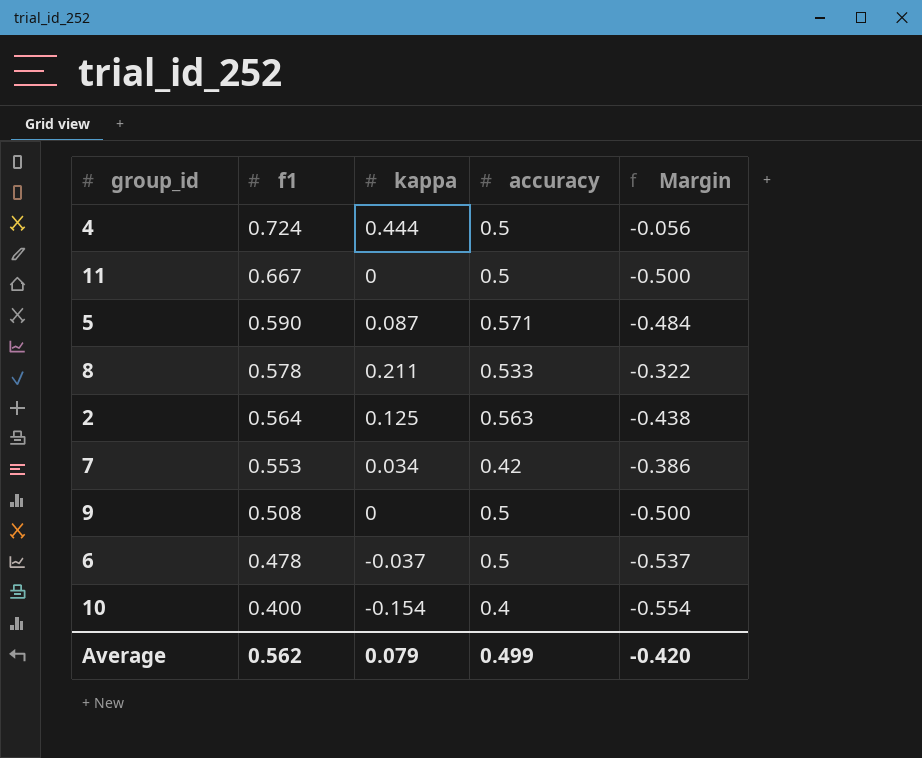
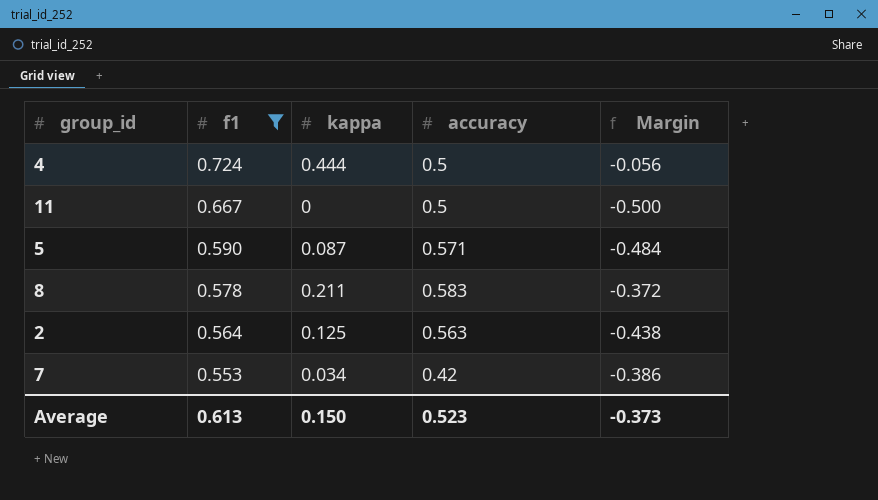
filter: none -> f1 >= 0.553
8 | accuracy: 0.533 -> 0.583
8 | Margin: -0.322 -> -0.372
Average | f1: 0.562 -> 0.613
Average | kappa: 0.079 -> 0.150
Average | accuracy: 0.499 -> 0.523
Average | Margin: -0.420 -> -0.373

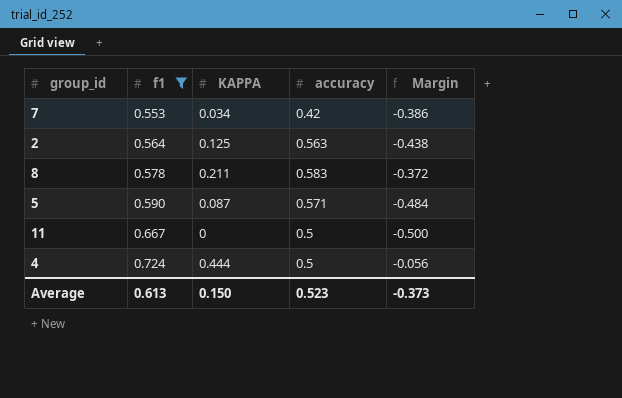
row order: f1 descending -> f1 ascending
column name: kappa -> KAPPA

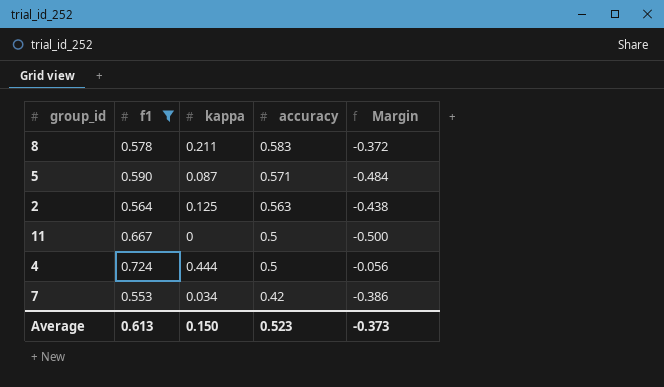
row order: f1 ascending -> accuracy descending
column name: KAPPA -> kappa

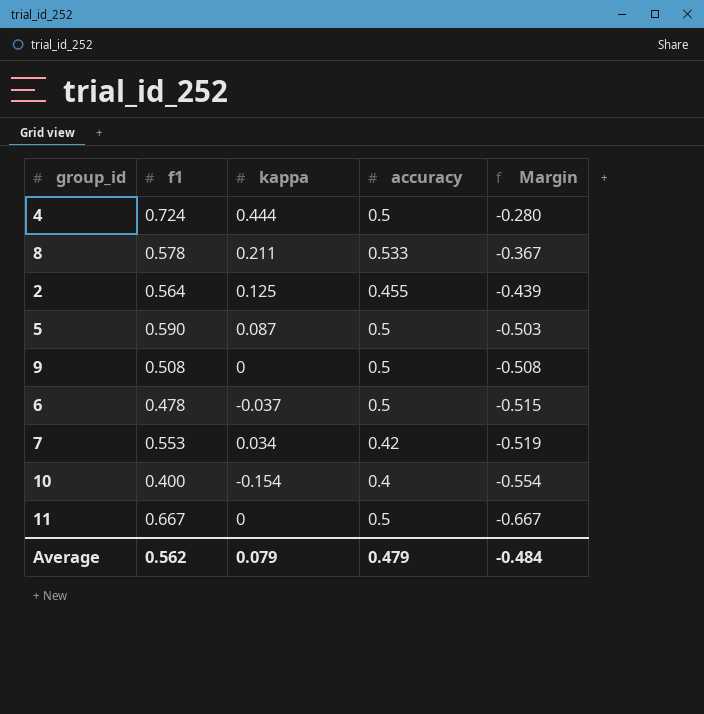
filter: f1 >= 0.553 -> none
row order: accuracy descending -> Margin descending
column Margin | formula: [kappa] - [accuracy] -> [kappa] - [f1]
8 | accuracy: 0.583 -> 0.533
2 | accuracy: 0.563 -> 0.455
5 | accuracy: 0.571 -> 0.5
Average | f1: 0.613 -> 0.562
Average | kappa: 0.150 -> 0.079
Average | accuracy: 0.523 -> 0.479
Average | Margin: -0.373 -> -0.484

